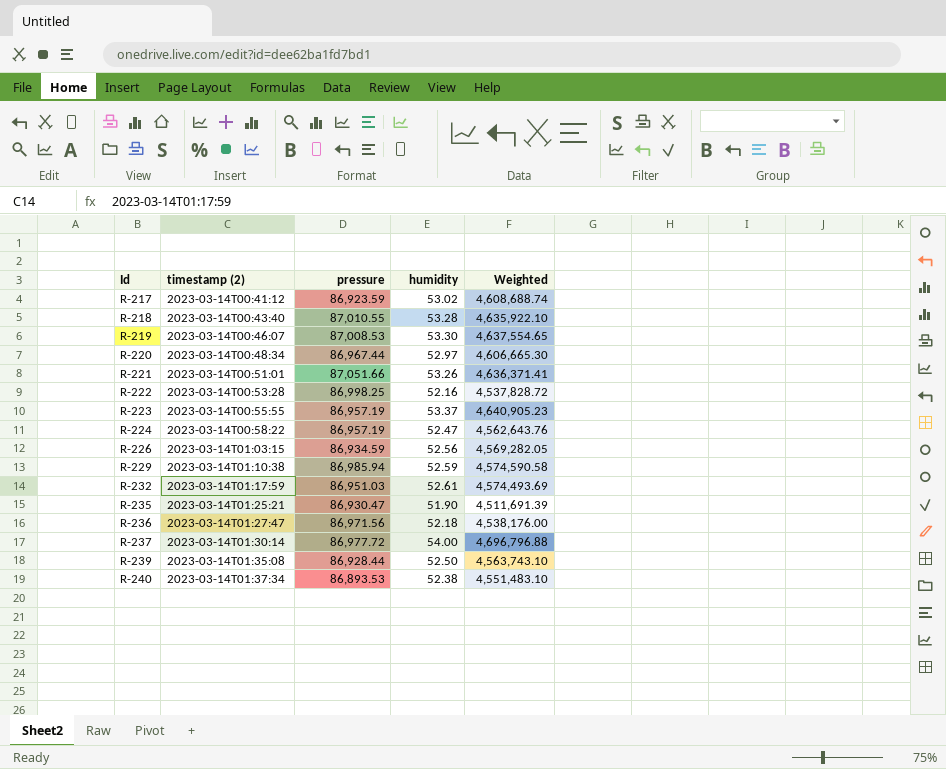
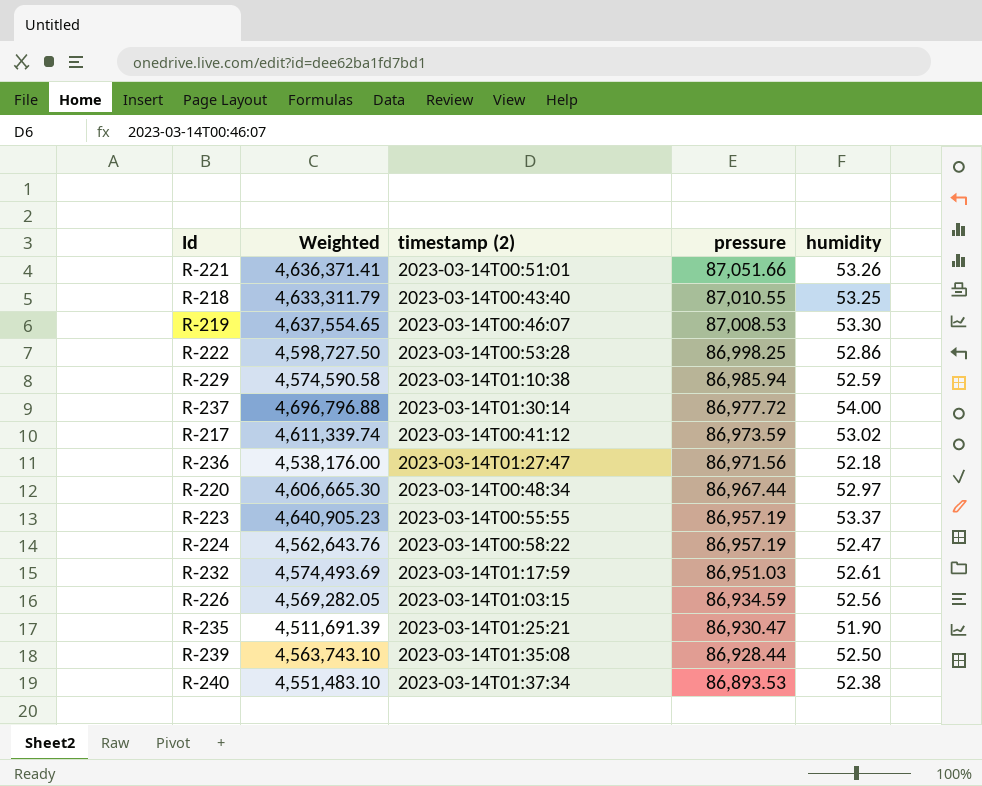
row order: Id ascending -> pressure descending
column Weighted | position: 5 -> 2
R-218 | Weighted: 4,635,922.10 -> 4,633,311.79
R-218 | humidity: 53.28 -> 53.25
R-222 | Weighted: 4,537,828.72 -> 4,598,727.50
R-222 | humidity: 52.16 -> 52.86
R-217 | Weighted: 4,608,688.74 -> 4,611,339.74
R-217 | pressure: 86,923.59 -> 86,973.59

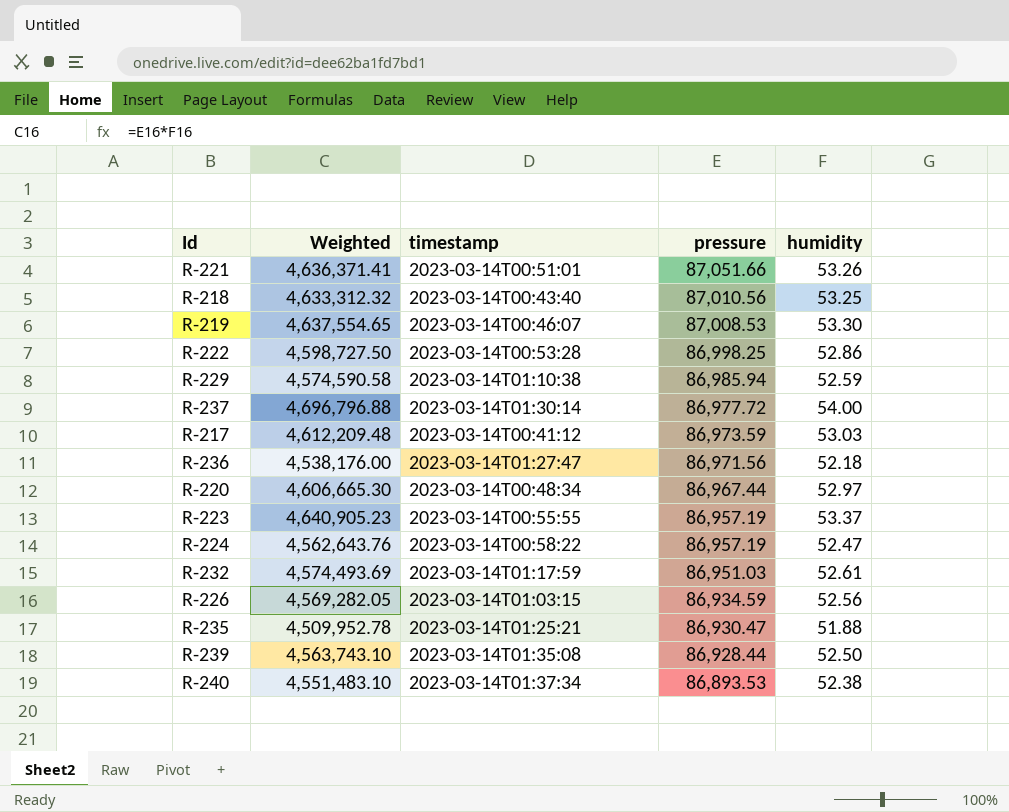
column name: timestamp (2) -> timestamp
R-218 | Weighted: 4,633,311.79 -> 4,633,312.32
R-218 | pressure: 87,010.55 -> 87,010.56
R-217 | Weighted: 4,611,339.74 -> 4,612,209.48
R-217 | humidity: 53.02 -> 53.03
R-235 | Weighted: 4,511,691.39 -> 4,509,952.78
R-235 | humidity: 51.90 -> 51.88

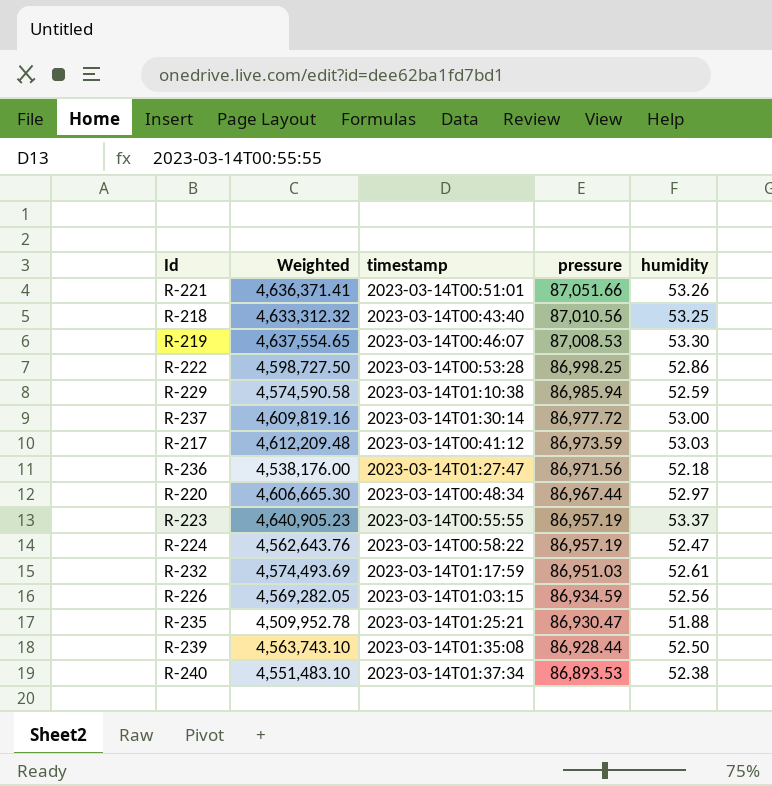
R-237 | Weighted: 4,696,796.88 -> 4,609,819.16
R-237 | humidity: 54.00 -> 53.00

